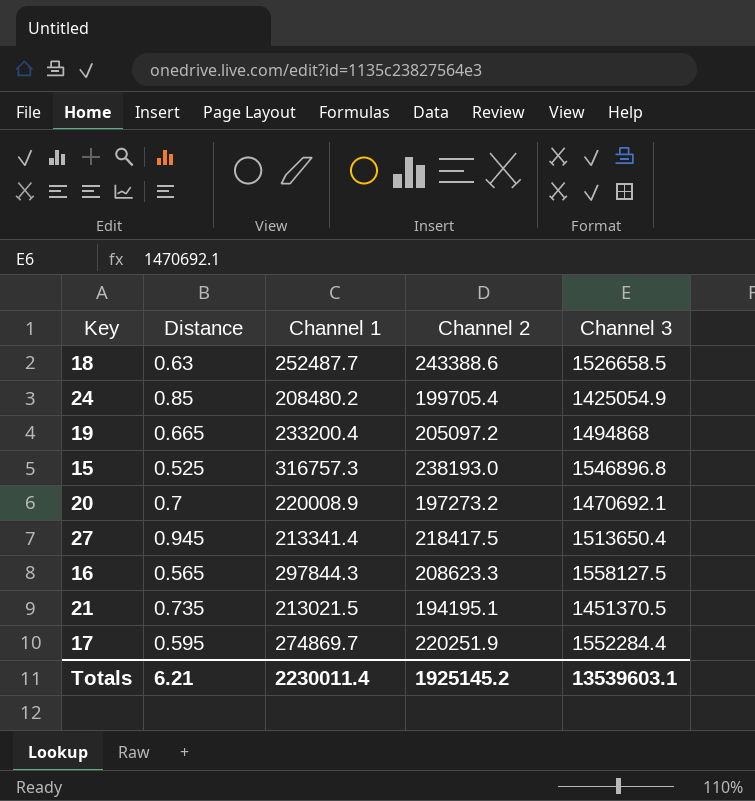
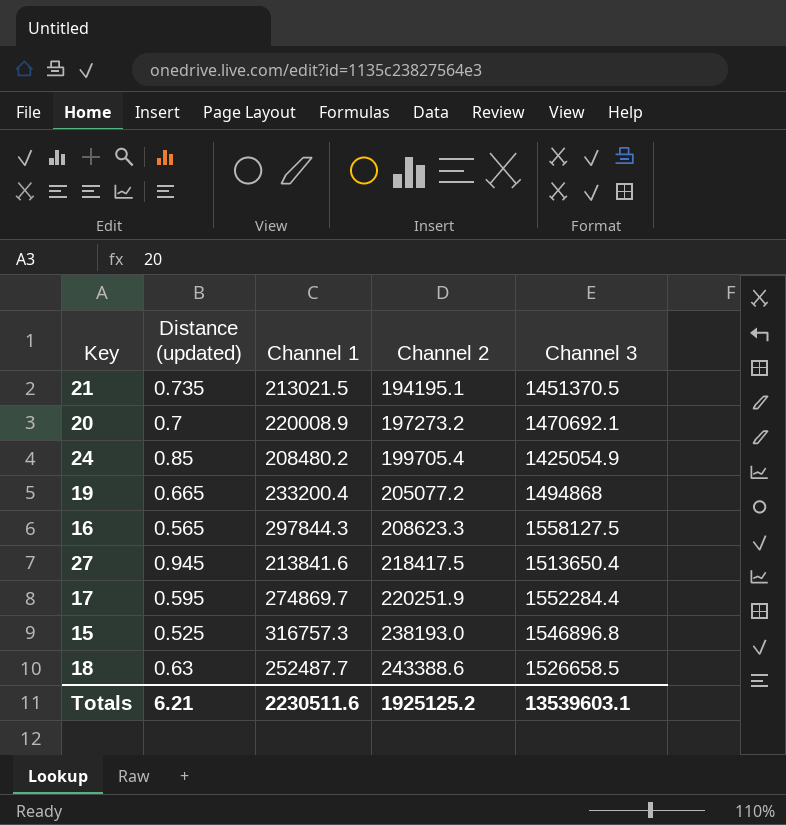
row order: none -> Channel 2 ascending
column name: Distance -> Distance (updated)
19 | Channel 2: 205097.2 -> 205077.2
27 | Channel 1: 213341.4 -> 213841.6
Totals | Channel 1: 2230011.4 -> 2230511.6
Totals | Channel 2: 1925145.2 -> 1925125.2

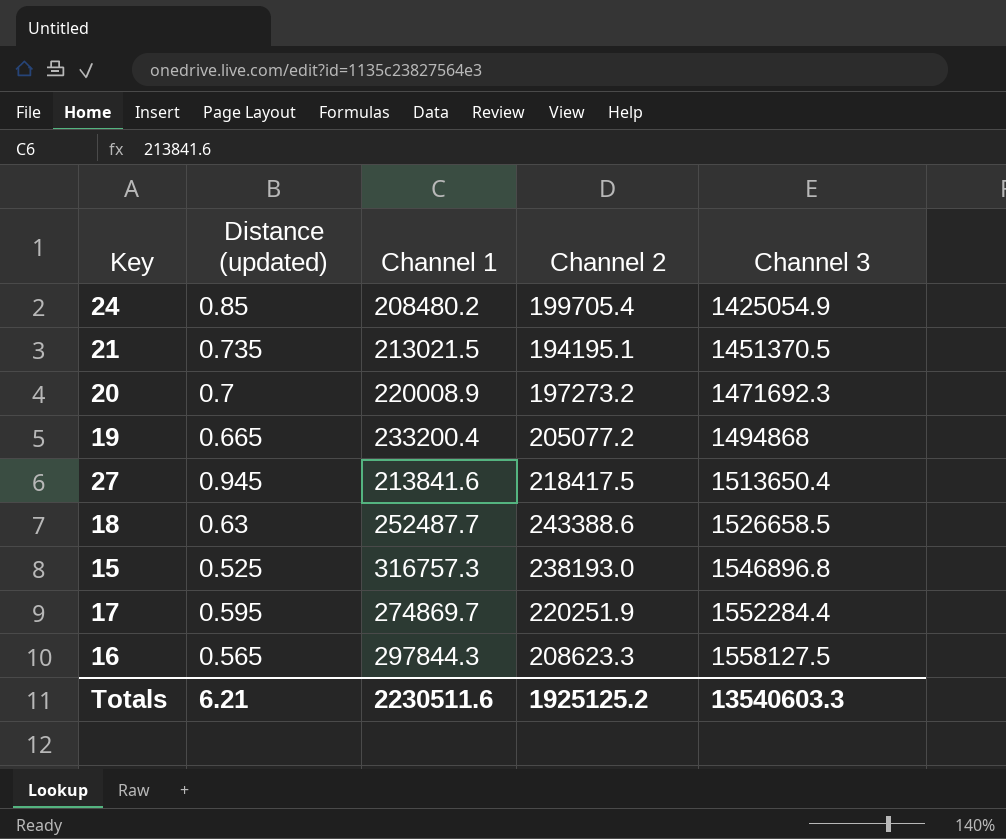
row order: Channel 2 ascending -> Channel 3 ascending
20 | Channel 3: 1470692.1 -> 1471692.3
Totals | Channel 3: 13539603.1 -> 13540603.3

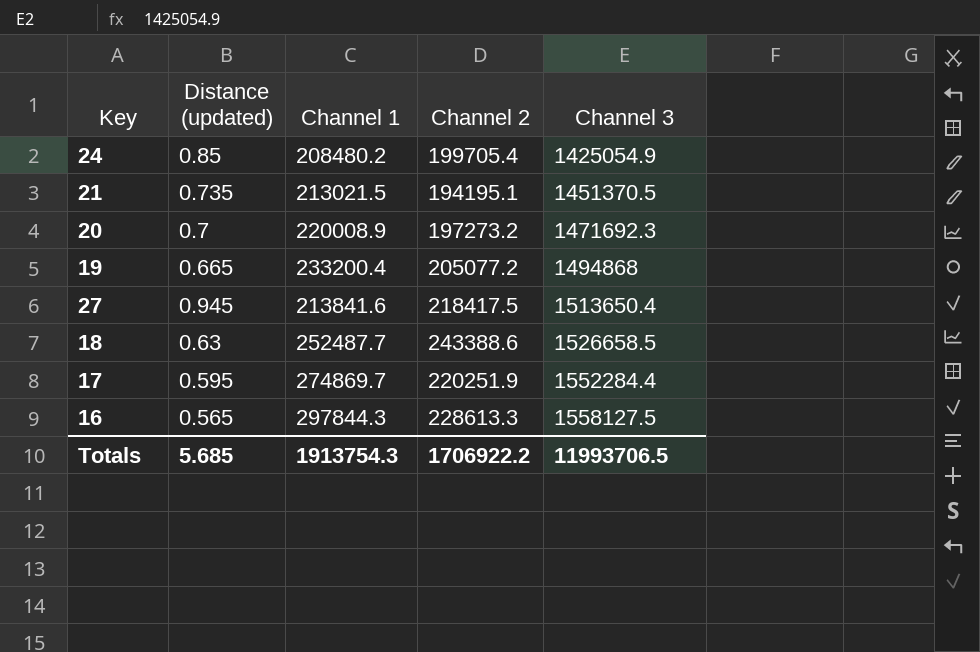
row 15: 0.525 | 316757.3 | 238193.0 | 1546896.8 -> none
16 | Channel 2: 208623.3 -> 228613.3
Totals | Distance (updated): 6.21 -> 5.685
Totals | Channel 1: 2230511.6 -> 1913754.3
Totals | Channel 2: 1925125.2 -> 1706922.2
Totals | Channel 3: 13540603.3 -> 11993706.5

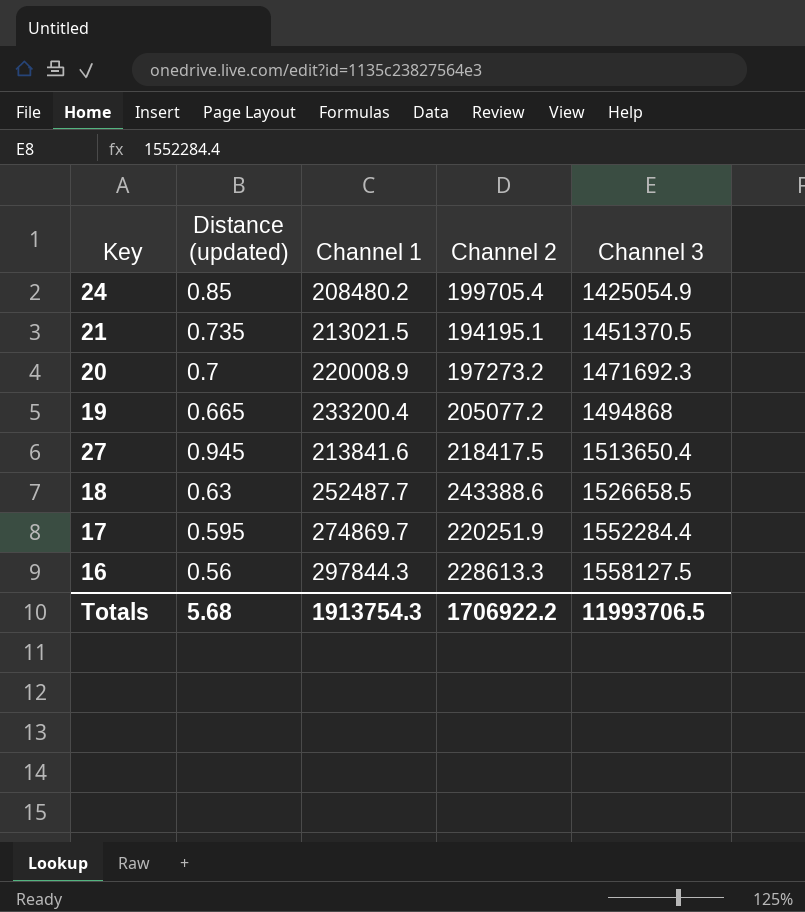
16 | Distance (updated): 0.565 -> 0.56
Totals | Distance (updated): 5.685 -> 5.68

